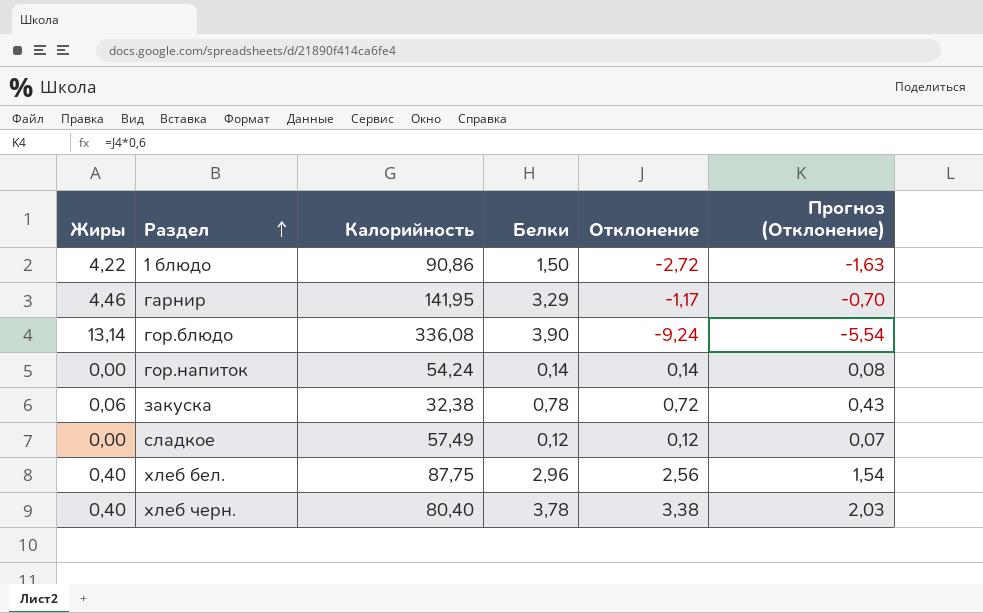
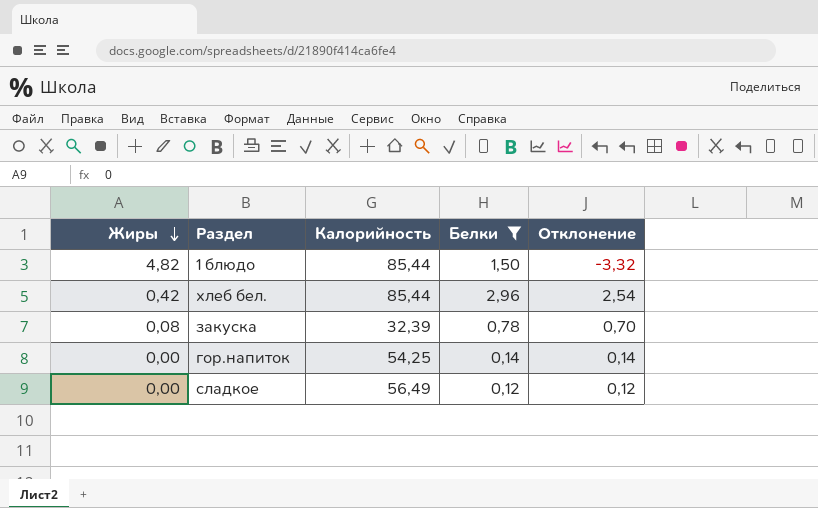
filter: none -> Белки <= 2,96
row order: Раздел ascending -> Жиры descending
column Прогноз (Отклонение) | formula: [Отклонение] * 0,6 -> none
1 блюдо | Жиры: 4,22 -> 4,82
1 блюдо | Калорийность: 90,86 -> 85,44
1 блюдо | Отклонение: -2,72 -> -3,32
хлеб бел. | Жиры: 0,40 -> 0,42
хлеб бел. | Калорийность: 87,75 -> 85,44
хлеб бел. | Отклонение: 2,56 -> 2,54
закуска | Жиры: 0,06 -> 0,08
закуска | Калорийность: 32,38 -> 32,39
закуска | Отклонение: 0,72 -> 0,70
гор.напиток | Калорийность: 54,24 -> 54,25
сладкое | Калорийность: 57,49 -> 56,49

